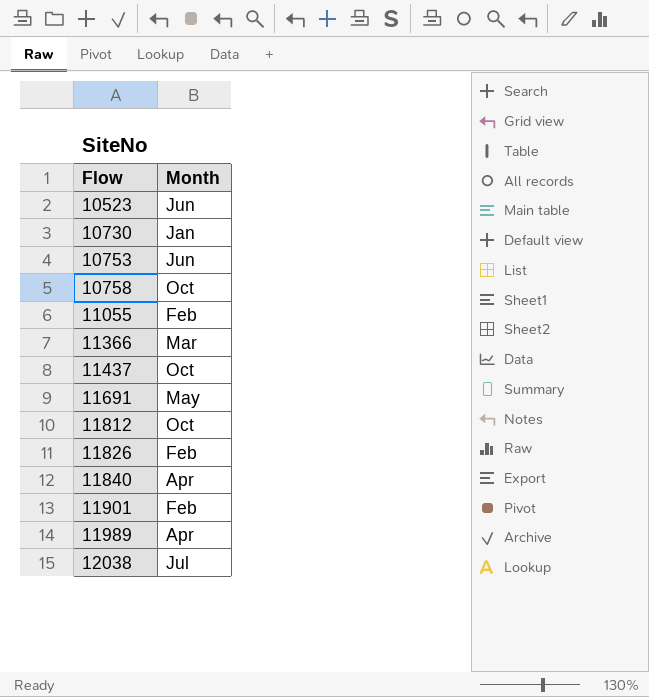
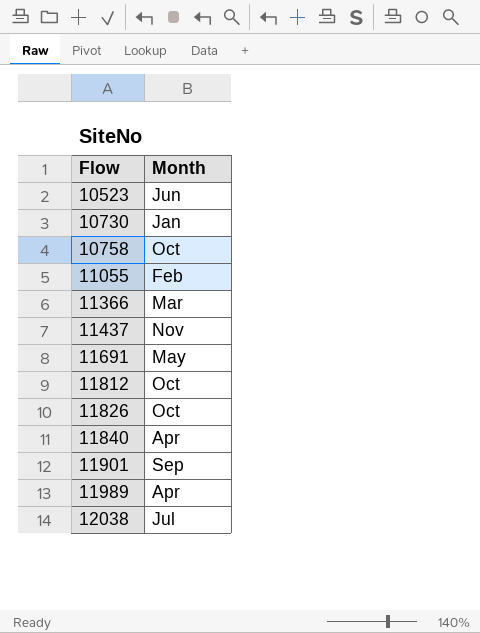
row 10753: Jun -> none
11437 | Month: Oct -> Nov
11826 | Month: Feb -> Oct
11901 | Month: Feb -> Sep

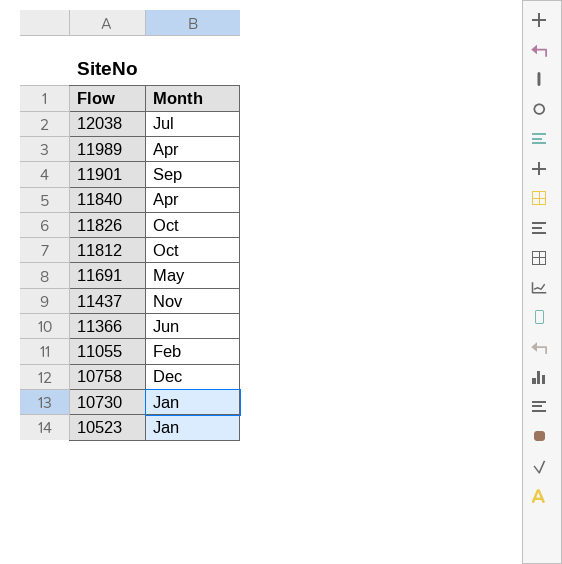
row order: Flow ascending -> Flow descending
11366 | Month: Mar -> Jun
10758 | Month: Oct -> Dec
10523 | Month: Jun -> Jan

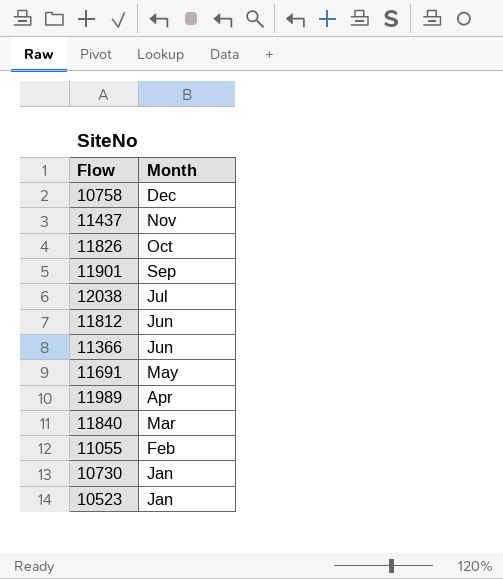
row order: Flow descending -> Month descending
11812 | Month: Oct -> Jun
11840 | Month: Apr -> Mar

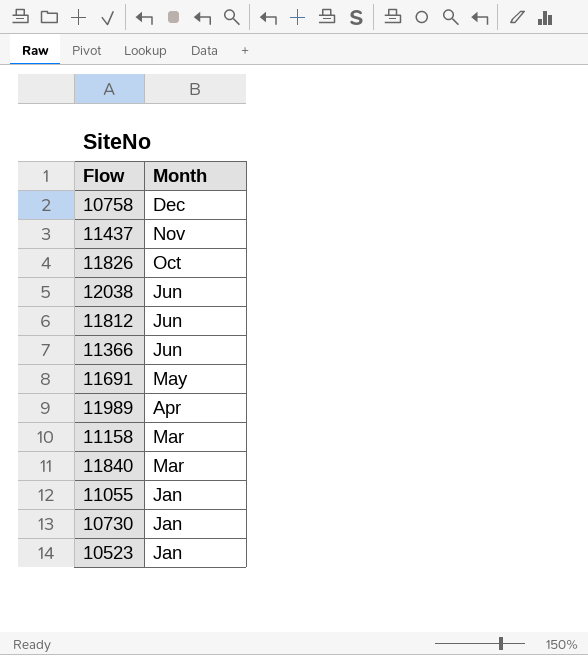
row 11901: Sep -> none
12038 | Month: Jul -> Jun
row 11158: none -> Mar
11055 | Month: Feb -> Jan

